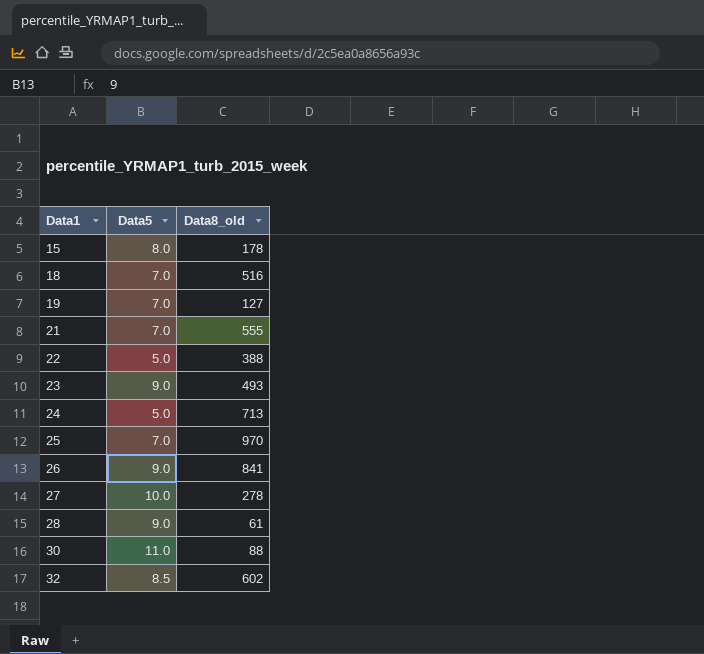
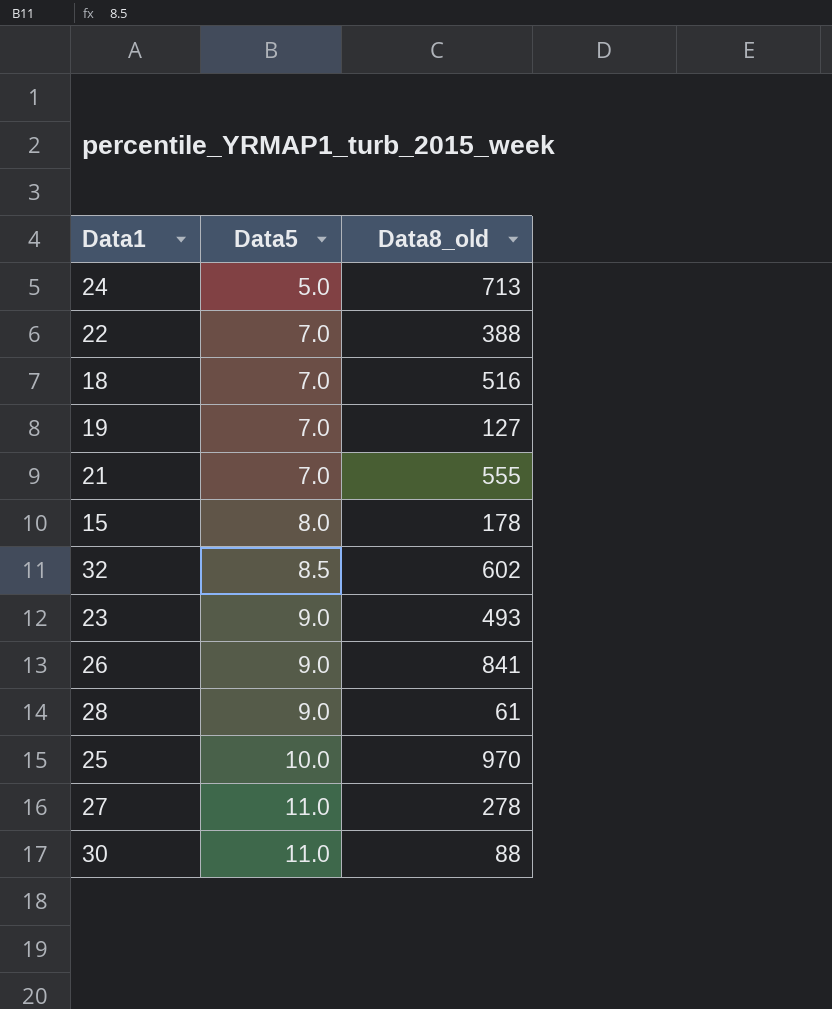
row order: Data1 ascending -> Data5 ascending
22 | Data5: 5.0 -> 7.0
25 | Data5: 7.0 -> 10.0
27 | Data5: 10.0 -> 11.0

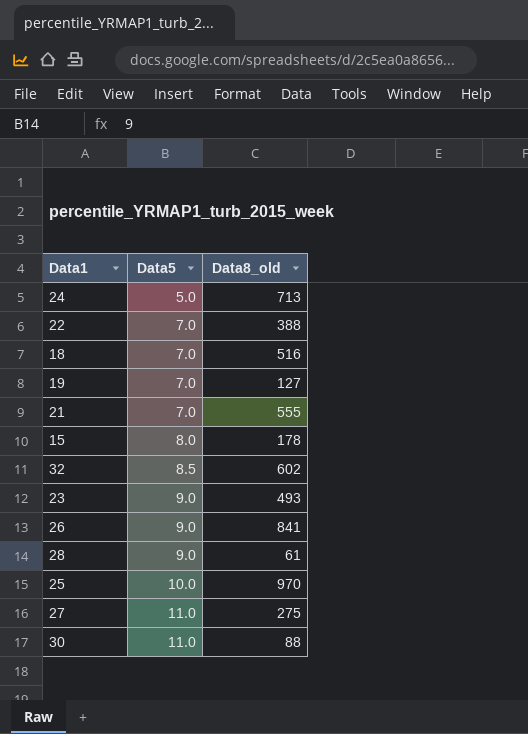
27 | Data8_old: 278 -> 275

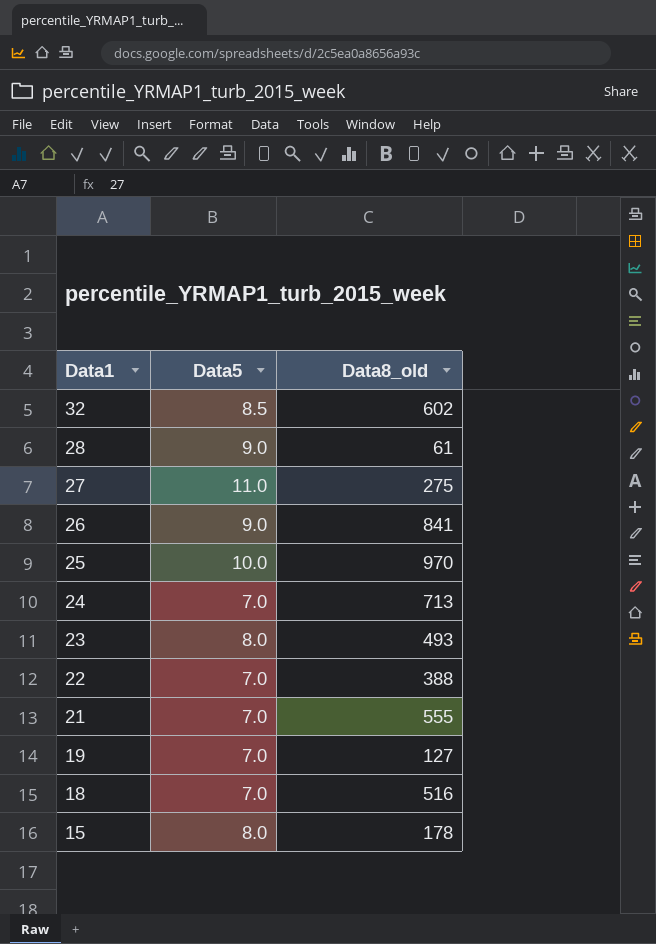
row order: Data5 ascending -> Data1 descending
row 30: 11.0 | 88 -> none
24 | Data5: 5.0 -> 7.0
23 | Data5: 9.0 -> 8.0

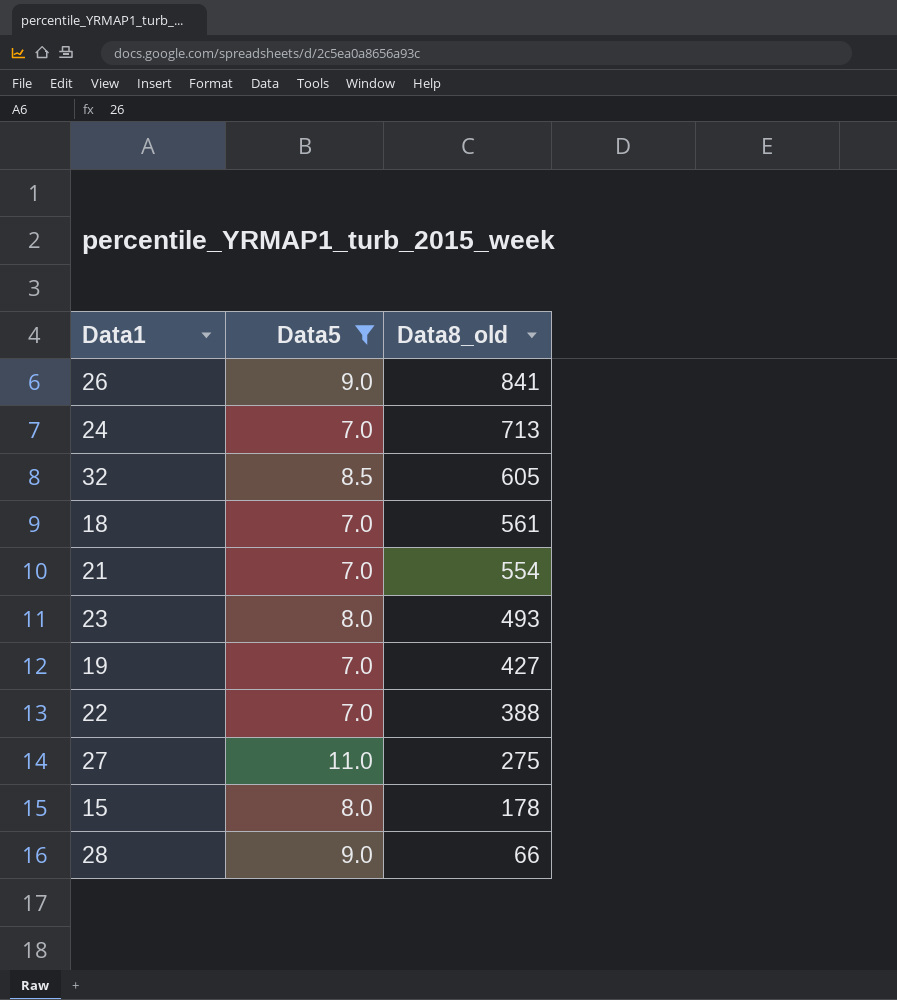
filter: none -> Data5 != 10.0
row order: Data1 descending -> Data8_old descending
32 | Data8_old: 602 -> 605
18 | Data8_old: 516 -> 561
21 | Data8_old: 555 -> 554
19 | Data8_old: 127 -> 427
28 | Data8_old: 61 -> 66

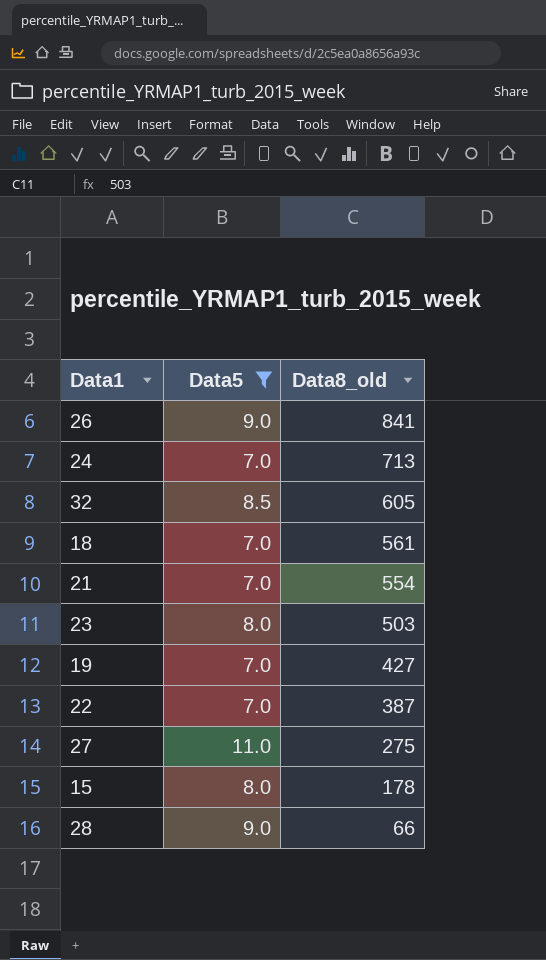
23 | Data8_old: 493 -> 503
22 | Data8_old: 388 -> 387

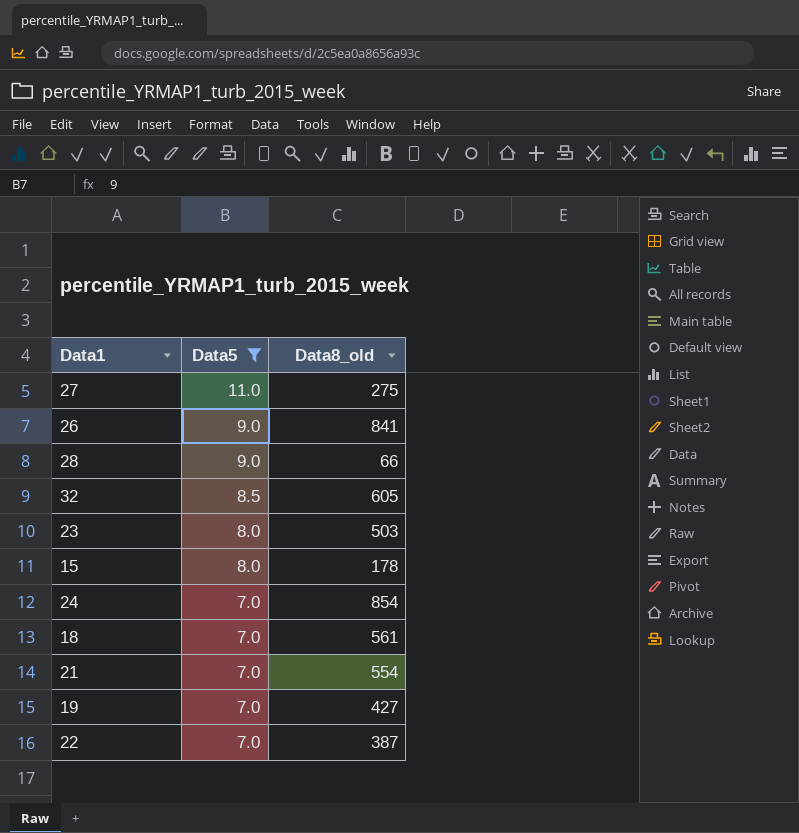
row order: Data8_old descending -> Data5 descending
24 | Data8_old: 713 -> 854

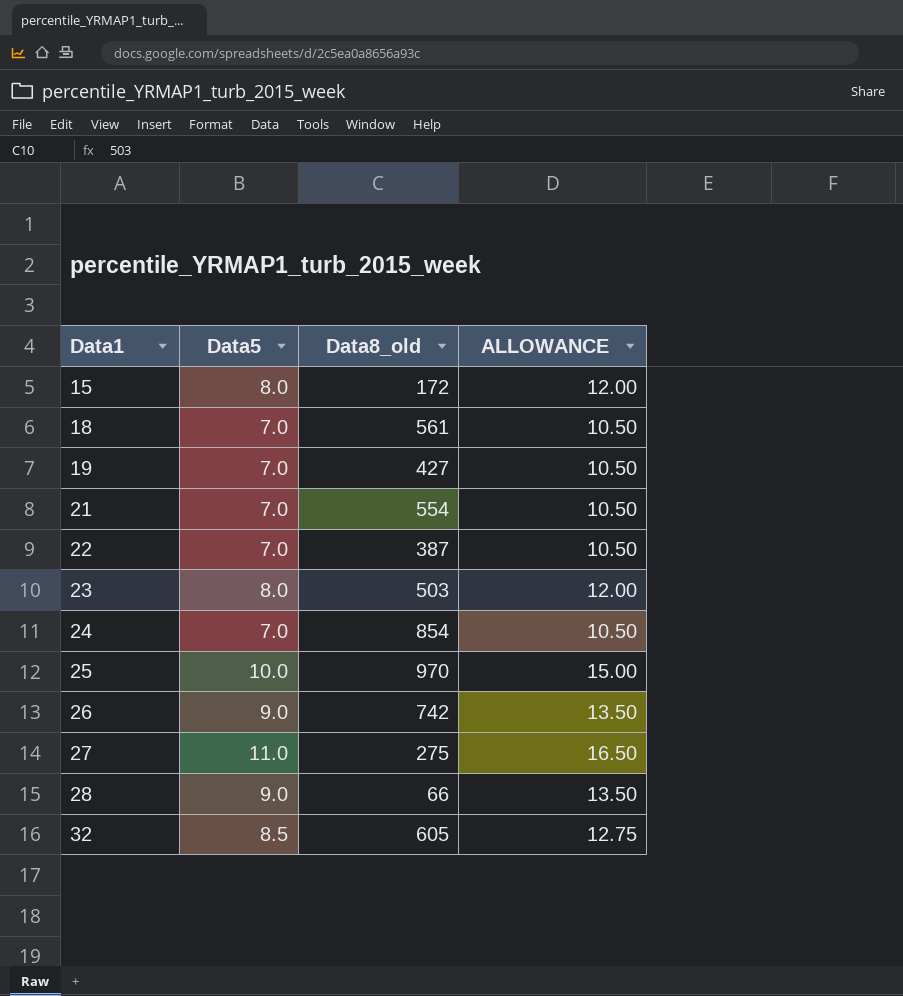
filter: Data5 != 10.0 -> none
row order: Data5 descending -> Data1 ascending
column ALLOWANCE | formula: none -> [Data5] * 1.5
15 | Data8_old: 178 -> 172
26 | Data8_old: 841 -> 742

